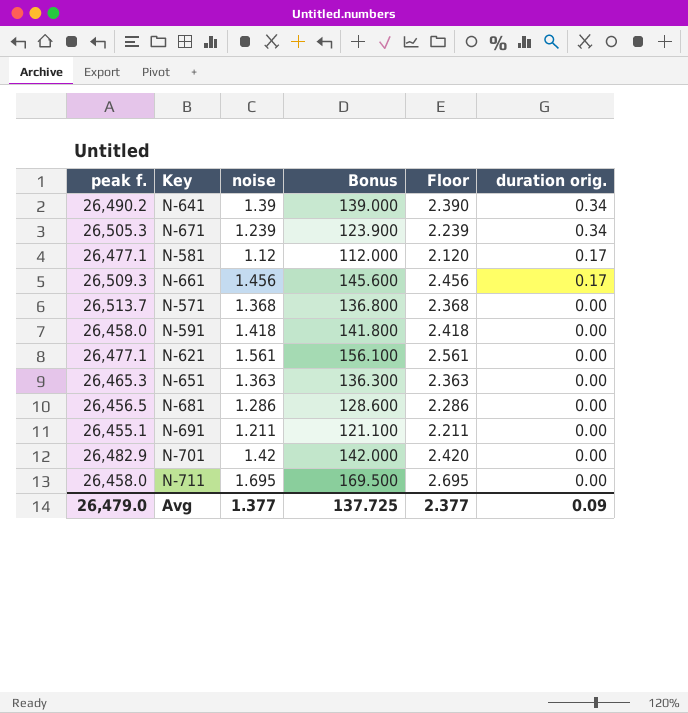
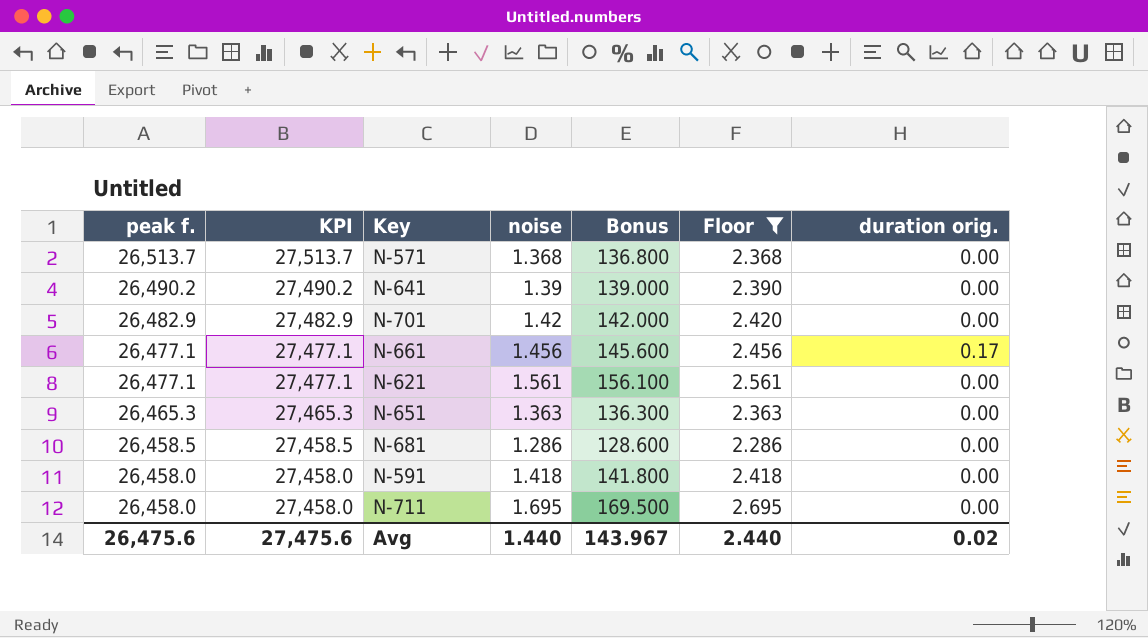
filter: none -> Floor >= 2.286
row order: duration orig. descending -> peak f. descending
column KPI | formula: none -> [peak f.] + 1000
N-641 | duration orig.: 0.34 -> 0.00
N-661 | peak f.: 26,509.3 -> 26,477.1
N-681 | peak f.: 26,456.5 -> 26,458.5
Avg | peak f.: 26,479.0 -> 26,475.6
Avg | noise: 1.377 -> 1.440
Avg | Bonus: 137.725 -> 143.967
Avg | Floor: 2.377 -> 2.440
Avg | duration orig.: 0.09 -> 0.02

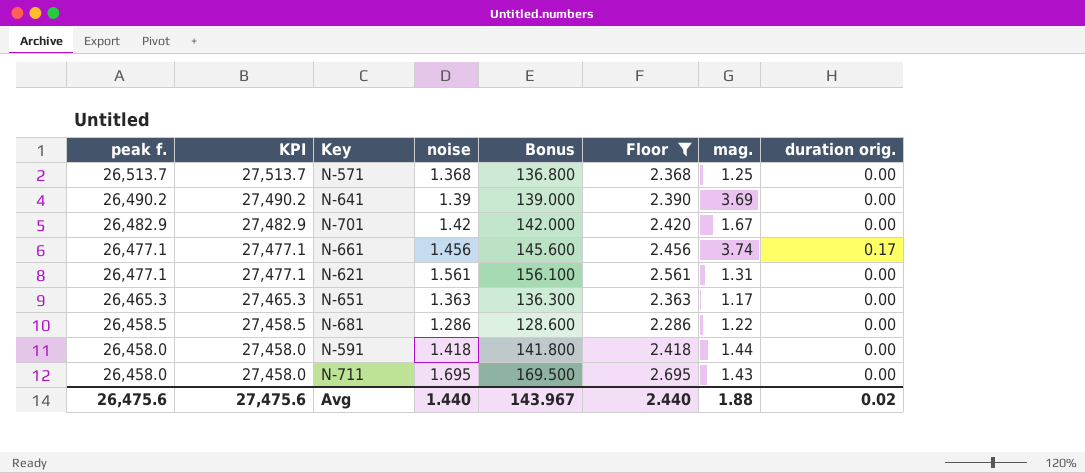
column mag. | position: none -> 7

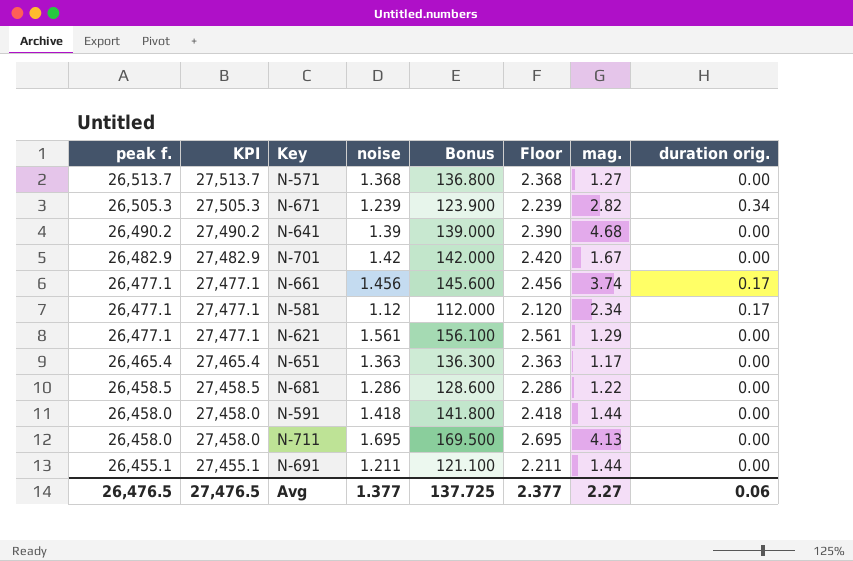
filter: Floor >= 2.286 -> none
N-571 | mag.: 1.25 -> 1.27
N-641 | mag.: 3.69 -> 4.68
N-621 | mag.: 1.31 -> 1.29
N-651 | peak f.: 26,465.3 -> 26,465.4
N-651 | KPI: 27,465.3 -> 27,465.4
N-711 | mag.: 1.43 -> 4.13
Avg | peak f.: 26,475.6 -> 26,476.5
Avg | KPI: 27,475.6 -> 27,476.5
Avg | noise: 1.440 -> 1.377
Avg | Bonus: 143.967 -> 137.725
Avg | Floor: 2.440 -> 2.377
Avg | mag.: 1.88 -> 2.27
Avg | duration orig.: 0.02 -> 0.06

